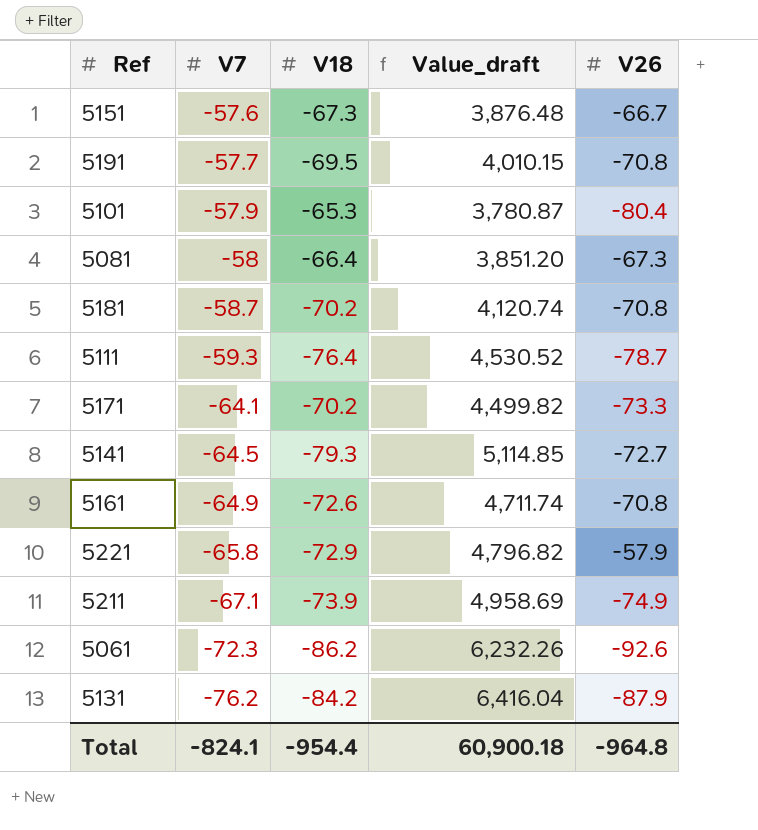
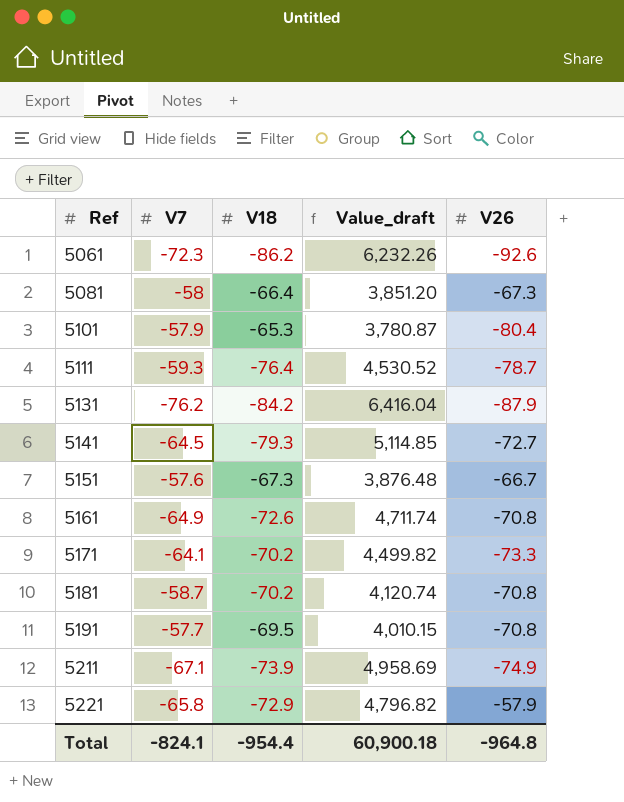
row order: V7 descending -> Ref ascending

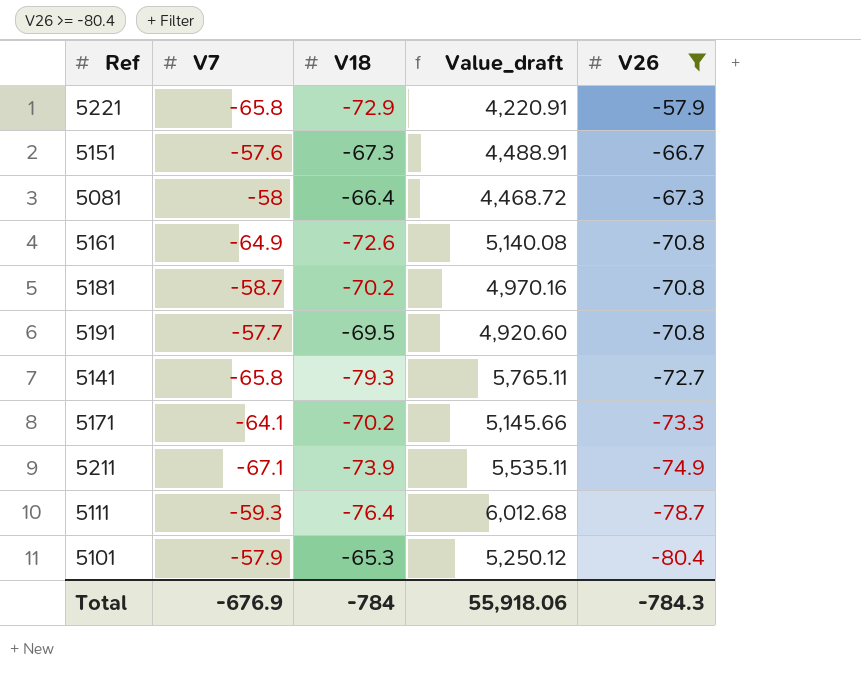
filter: none -> V26 >= -80.4
row order: Ref ascending -> V26 descending
column Value_draft | formula: [V7] * [V18] -> [V18] * [V26]
5141 | V7: -64.5 -> -65.8
Total | V7: -824.1 -> -676.9
Total | V18: -954.4 -> -784
Total | Value_draft: 60,900.18 -> 55,918.06
Total | V26: -964.8 -> -784.3

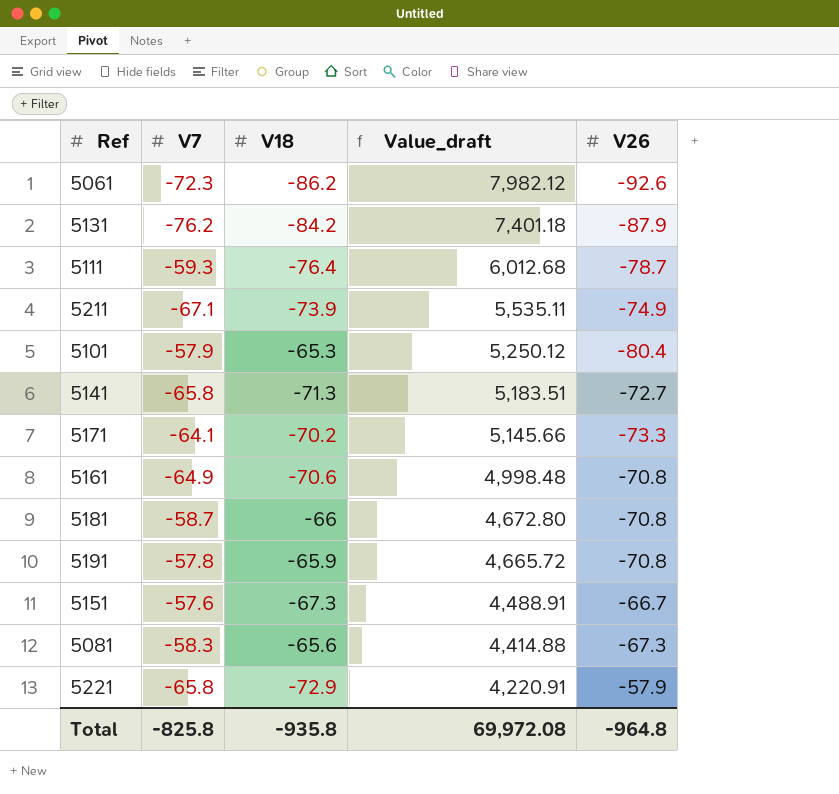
filter: V26 >= -80.4 -> none
row order: V26 descending -> Value_draft descending
5141 | V18: -79.3 -> -71.3
5141 | Value_draft: 5,765.11 -> 5,183.51
5161 | V18: -72.6 -> -70.6
5161 | Value_draft: 5,140.08 -> 4,998.48
5181 | V18: -70.2 -> -66
5181 | Value_draft: 4,970.16 -> 4,672.80
5191 | V7: -57.7 -> -57.8
5191 | V18: -69.5 -> -65.9
5191 | Value_draft: 4,920.60 -> 4,665.72
5081 | V7: -58 -> -58.3
5081 | V18: -66.4 -> -65.6
5081 | Value_draft: 4,468.72 -> 4,414.88
Total | V7: -676.9 -> -825.8
Total | V18: -784 -> -935.8
Total | Value_draft: 55,918.06 -> 69,972.08
Total | V26: -784.3 -> -964.8

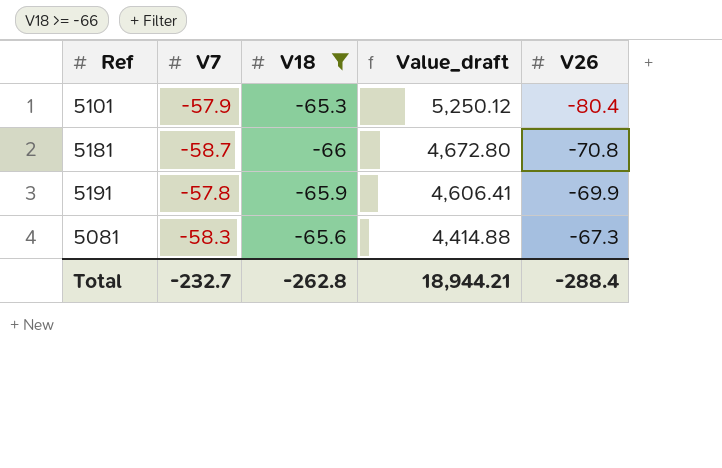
filter: none -> V18 >= -66
5191 | Value_draft: 4,665.72 -> 4,606.41
5191 | V26: -70.8 -> -69.9
Total | V7: -825.8 -> -232.7
Total | V18: -935.8 -> -262.8
Total | Value_draft: 69,972.08 -> 18,944.21
Total | V26: -964.8 -> -288.4

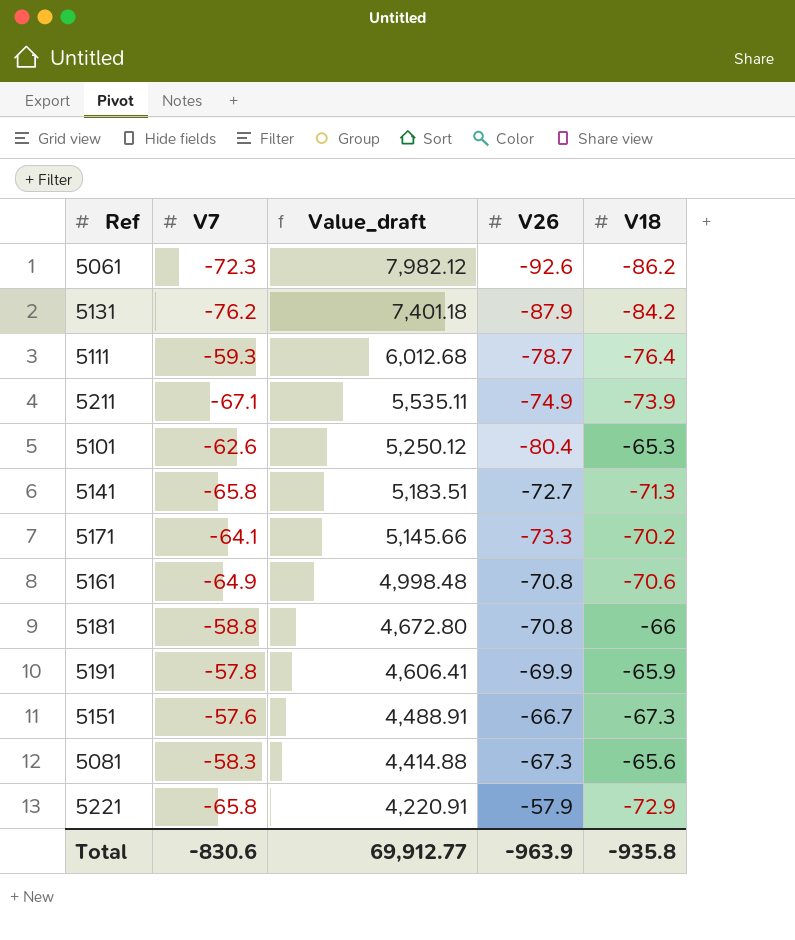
filter: V18 >= -66 -> none
column V18 | position: 3 -> 5
5101 | V7: -57.9 -> -62.6
5181 | V7: -58.7 -> -58.8
Total | V7: -232.7 -> -830.6
Total | Value_draft: 18,944.21 -> 69,912.77
Total | V26: -288.4 -> -963.9
Total | V18: -262.8 -> -935.8

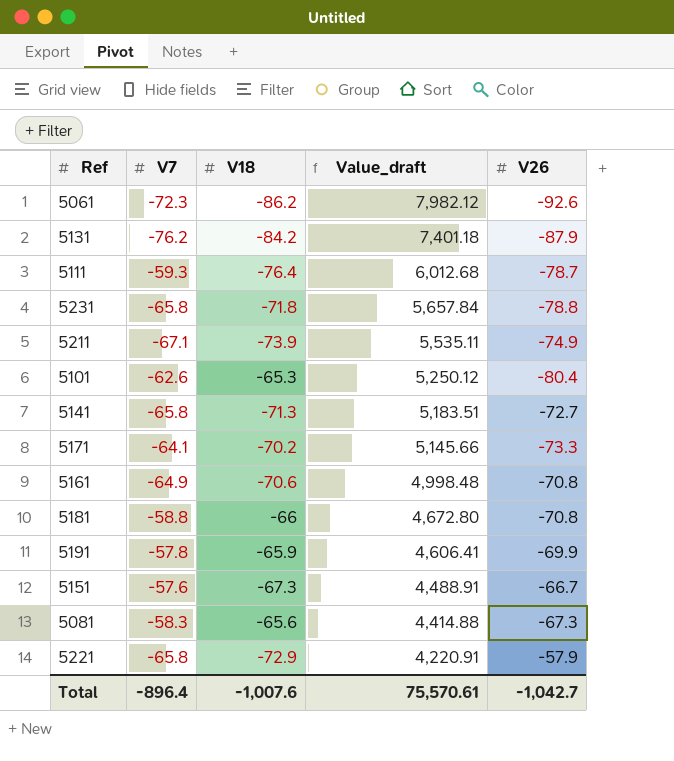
column V18 | position: 5 -> 3
row 5231: none -> -65.8 | -71.8 | 5,657.84 | -78.8
Total | V7: -830.6 -> -896.4
Total | V18: -935.8 -> -1,007.6
Total | Value_draft: 69,912.77 -> 75,570.61
Total | V26: -963.9 -> -1,042.7

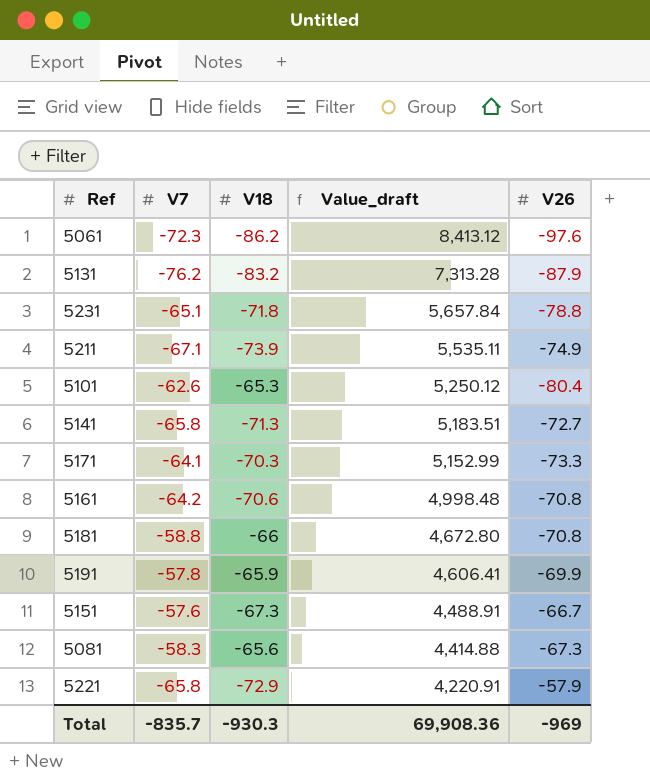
row 5111: -59.3 | -76.4 | 6,012.68 | -78.7 -> none
5061 | Value_draft: 7,982.12 -> 8,413.12
5061 | V26: -92.6 -> -97.6
5131 | V18: -84.2 -> -83.2
5131 | Value_draft: 7,401.18 -> 7,313.28
5231 | V7: -65.8 -> -65.1
5171 | V18: -70.2 -> -70.3
5171 | Value_draft: 5,145.66 -> 5,152.99
5161 | V7: -64.9 -> -64.2
Total | V7: -896.4 -> -835.7
Total | V18: -1,007.6 -> -930.3
Total | Value_draft: 75,570.61 -> 69,908.36
Total | V26: -1,042.7 -> -969

